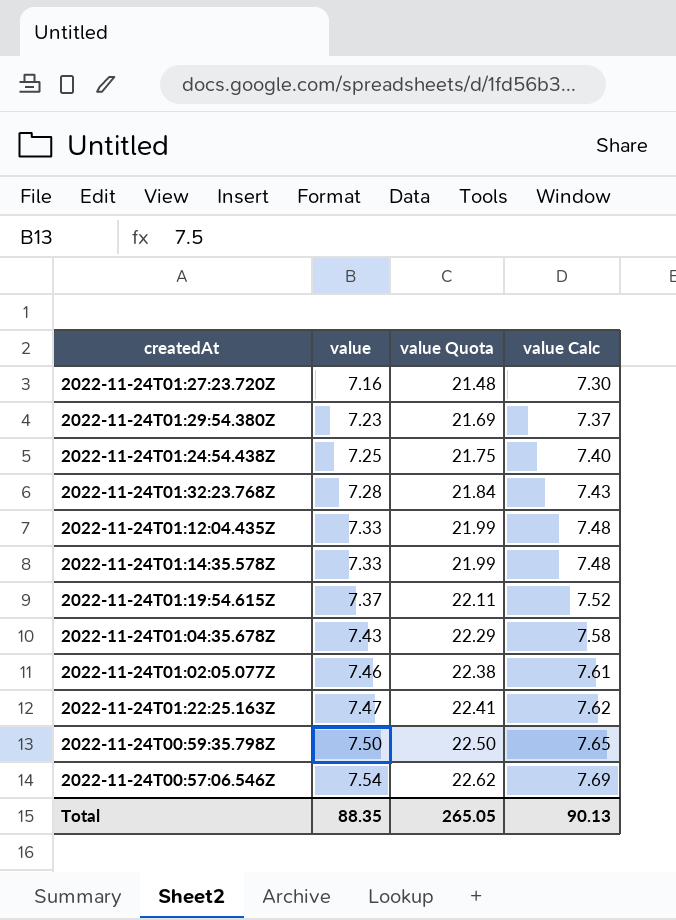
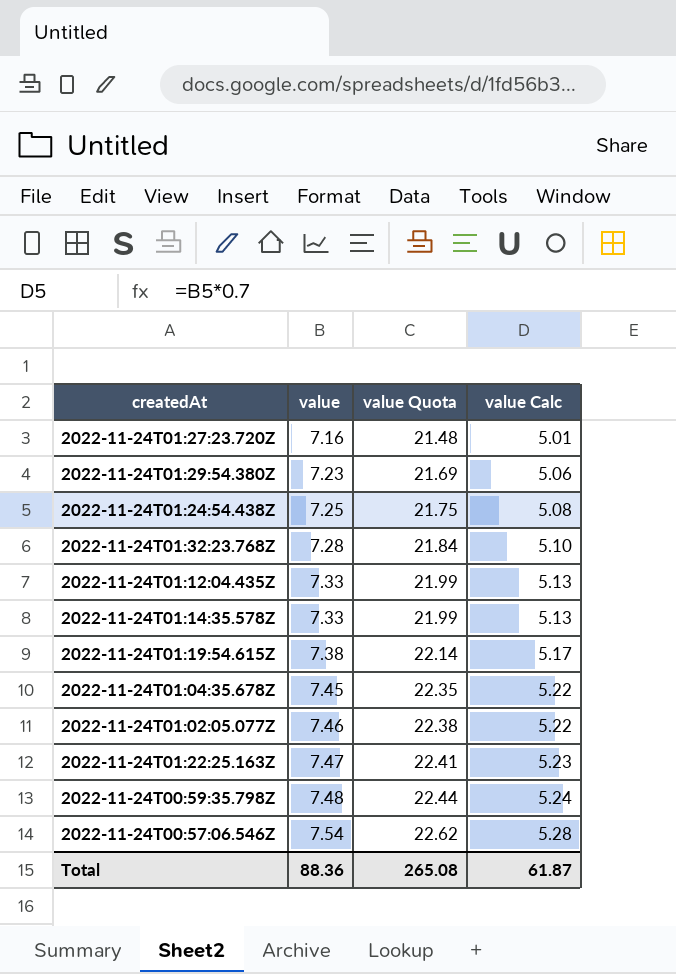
column value Calc | formula: [value] * 1.02 -> [value] * 0.7
2022-11-24T01:19:54.615Z | value: 7.37 -> 7.38
2022-11-24T01:19:54.615Z | value Quota: 22.11 -> 22.14
2022-11-24T01:04:35.678Z | value: 7.43 -> 7.45
2022-11-24T01:04:35.678Z | value Quota: 22.29 -> 22.35
2022-11-24T00:59:35.798Z | value: 7.50 -> 7.48
2022-11-24T00:59:35.798Z | value Quota: 22.50 -> 22.44
Total | value: 88.35 -> 88.36
Total | value Quota: 265.05 -> 265.08
Total | value Calc: 90.13 -> 61.87

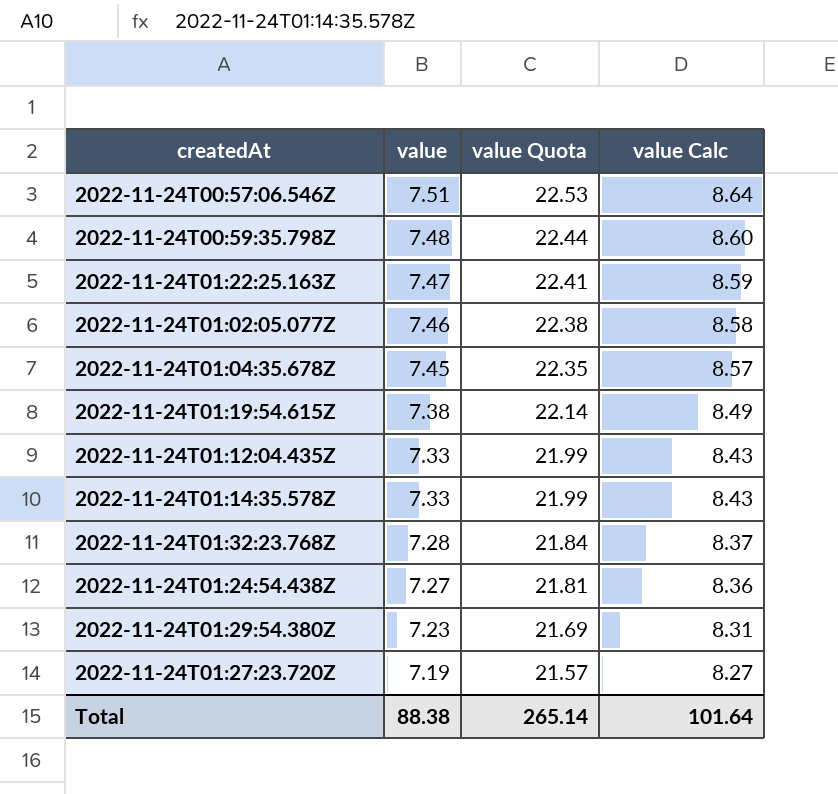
row order: value ascending -> value descending
column value Calc | formula: [value] * 0.7 -> [value] * 1.15
2022-11-24T00:57:06.546Z | value: 7.54 -> 7.51
2022-11-24T00:57:06.546Z | value Quota: 22.62 -> 22.53
2022-11-24T01:24:54.438Z | value: 7.25 -> 7.27
2022-11-24T01:24:54.438Z | value Quota: 21.75 -> 21.81
2022-11-24T01:27:23.720Z | value: 7.16 -> 7.19
2022-11-24T01:27:23.720Z | value Quota: 21.48 -> 21.57
Total | value: 88.36 -> 88.38
Total | value Quota: 265.08 -> 265.14
Total | value Calc: 61.87 -> 101.64

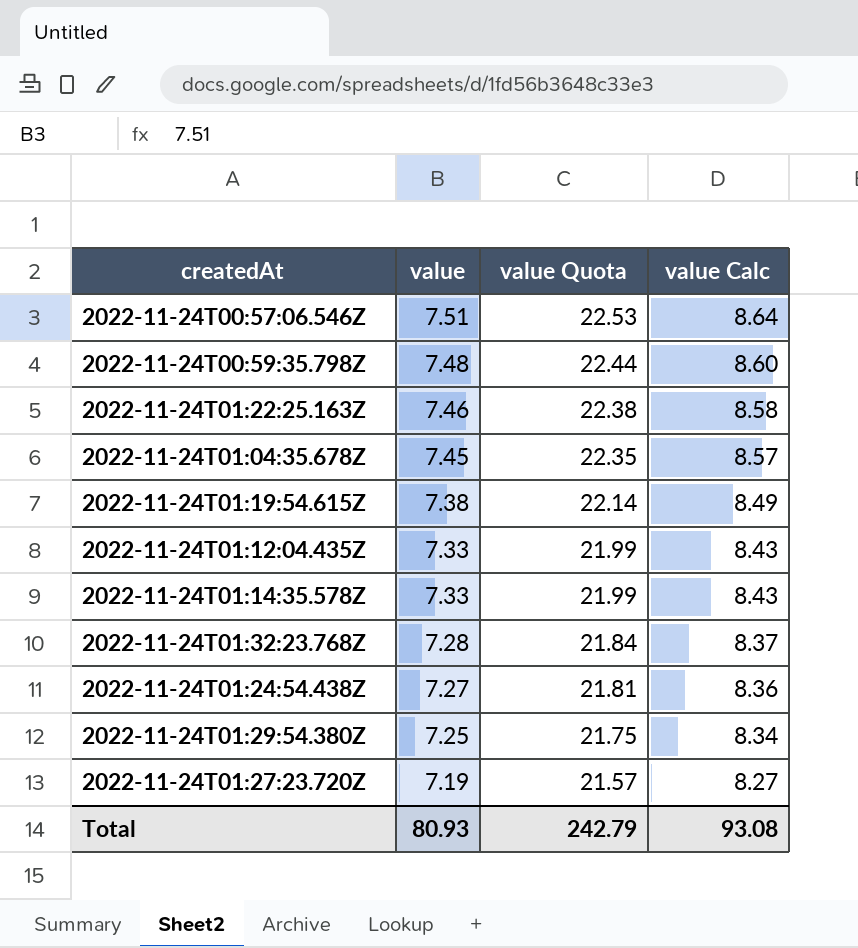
row 2022-11-24T01:02:05.077Z: 7.46 | 22.38 | 8.58 -> none
2022-11-24T01:22:25.163Z | value: 7.47 -> 7.46
2022-11-24T01:22:25.163Z | value Quota: 22.41 -> 22.38
2022-11-24T01:22:25.163Z | value Calc: 8.59 -> 8.58
2022-11-24T01:29:54.380Z | value: 7.23 -> 7.25
2022-11-24T01:29:54.380Z | value Quota: 21.69 -> 21.75
2022-11-24T01:29:54.380Z | value Calc: 8.31 -> 8.34
Total | value: 88.38 -> 80.93
Total | value Quota: 265.14 -> 242.79
Total | value Calc: 101.64 -> 93.08

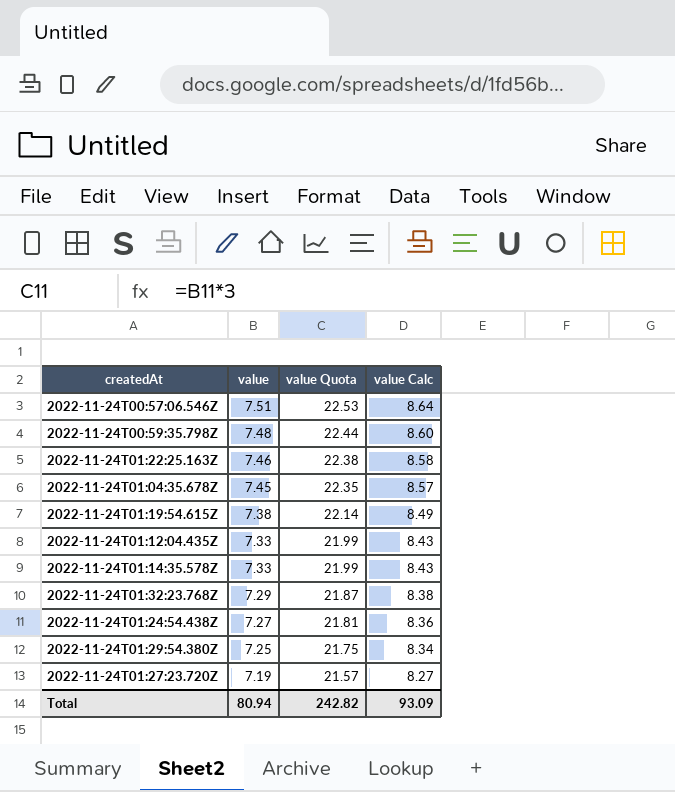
2022-11-24T01:32:23.768Z | value: 7.28 -> 7.29
2022-11-24T01:32:23.768Z | value Quota: 21.84 -> 21.87
2022-11-24T01:32:23.768Z | value Calc: 8.37 -> 8.38
Total | value: 80.93 -> 80.94
Total | value Quota: 242.79 -> 242.82
Total | value Calc: 93.08 -> 93.09

